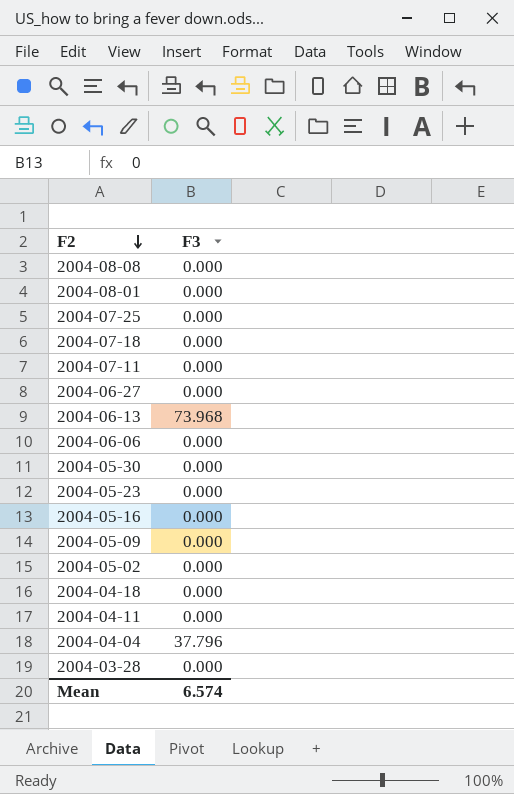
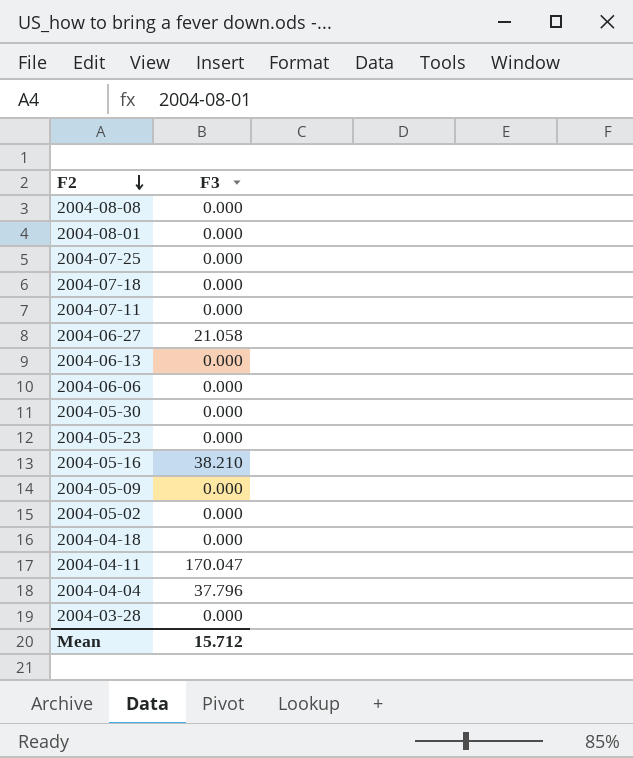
2004-06-27 | F3: 0.000 -> 21.058
2004-06-13 | F3: 73.968 -> 0.000
2004-05-16 | F3: 0.000 -> 38.210
2004-04-11 | F3: 0.000 -> 170.047
Mean | F3: 6.574 -> 15.712

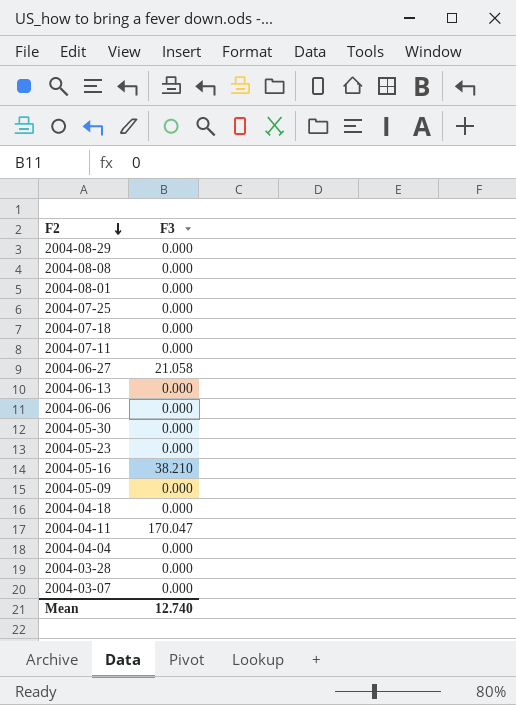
row 2004-05-02: 0.000 -> none
row 2004-08-29: none -> 0.000
2004-04-04 | F3: 37.796 -> 0.000
row 2004-03-07: none -> 0.000
Mean | F3: 15.712 -> 12.740

